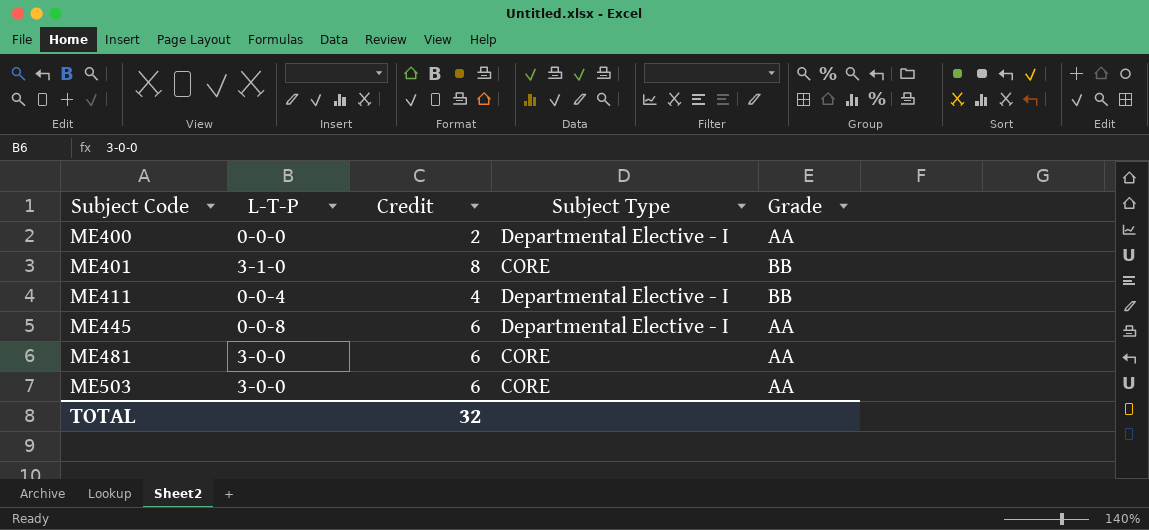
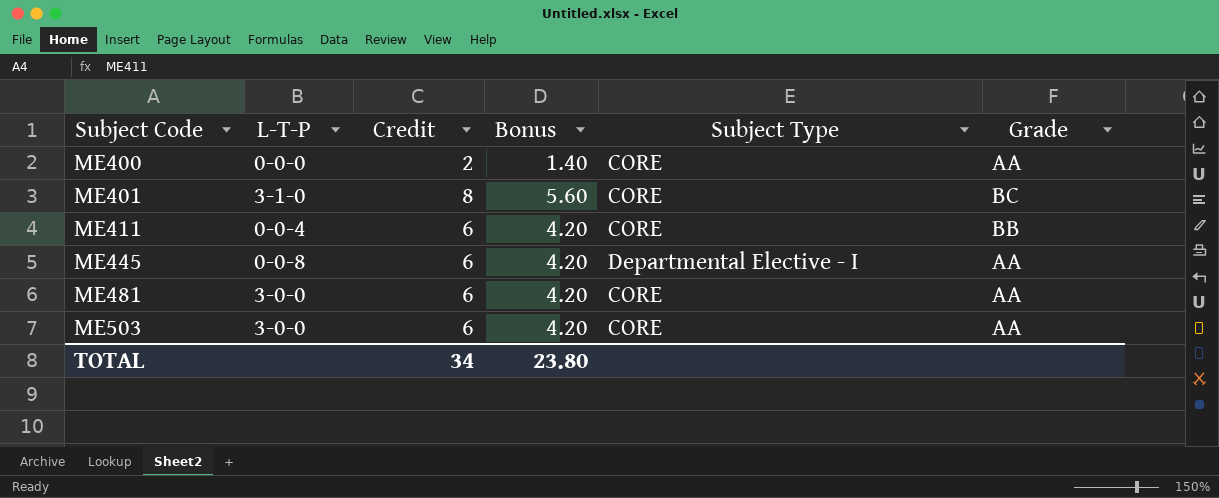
column Bonus | formula: none -> [Credit] * 0.7
ME400 | Subject Type: Departmental Elective - I -> CORE
ME401 | Grade: BB -> BC
ME411 | Credit: 4 -> 6
ME411 | Subject Type: Departmental Elective - I -> CORE
TOTAL | Credit: 32 -> 34

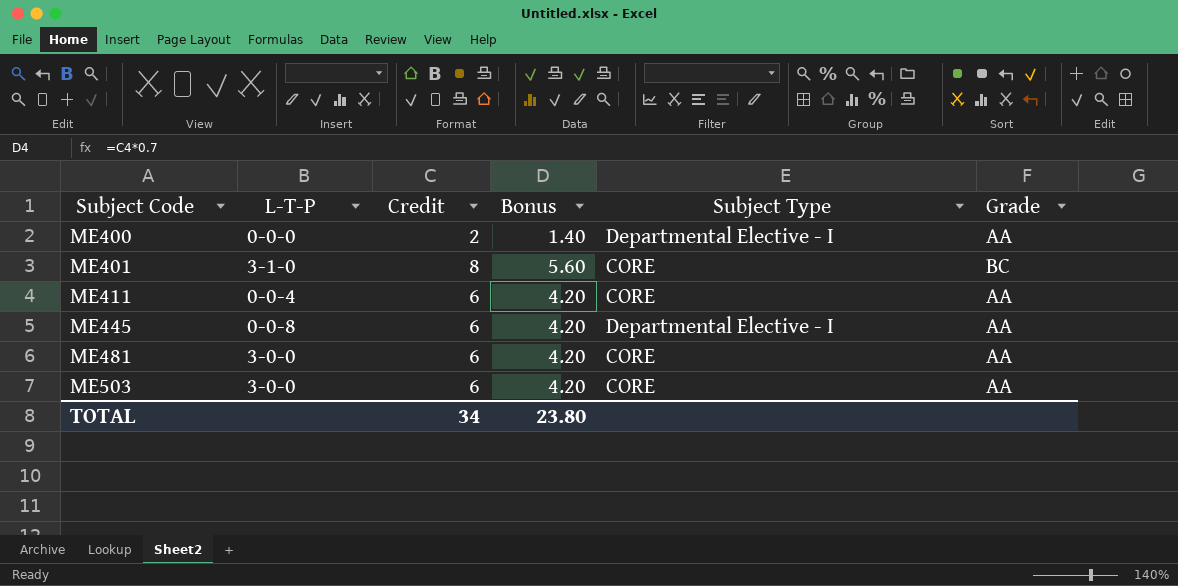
ME400 | Subject Type: CORE -> Departmental Elective - I
ME411 | Grade: BB -> AA

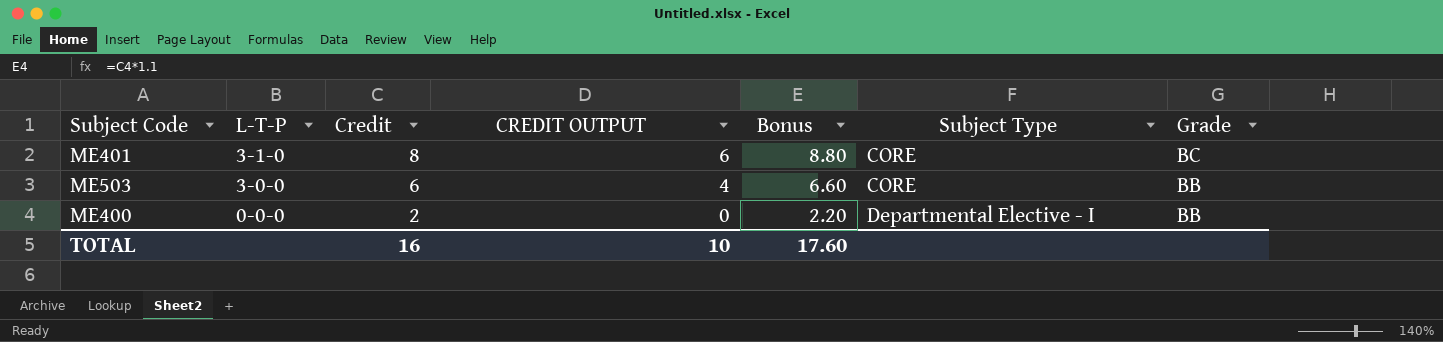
row order: Subject Code ascending -> L-T-P descending
column CREDIT OUTPUT | formula: none -> [Credit] - 2
column Bonus | formula: [Credit] * 0.7 -> [Credit] * 1.1
row ME411: 0-0-4 | 6 | 4.20 | CORE | AA -> none
row ME445: 0-0-8 | 6 | 4.20 | Departmental Elective - I | AA -> none
row ME481: 3-0-0 | 6 | 4.20 | CORE | AA -> none
ME503 | Grade: AA -> BB
ME400 | Grade: AA -> BB
TOTAL | Credit: 34 -> 16
TOTAL | Bonus: 23.80 -> 17.60

